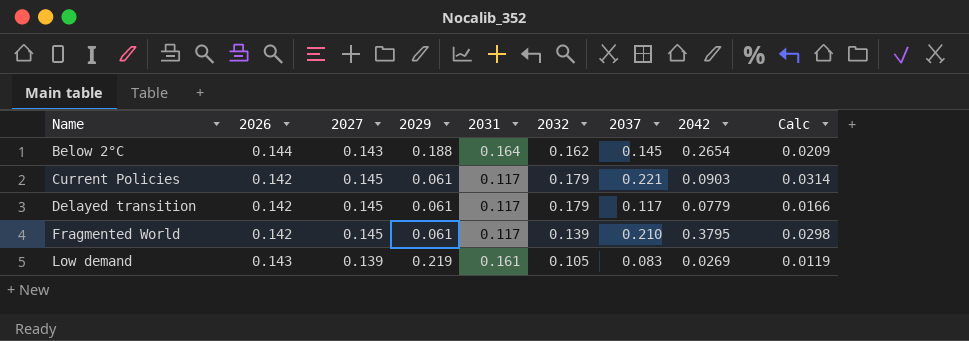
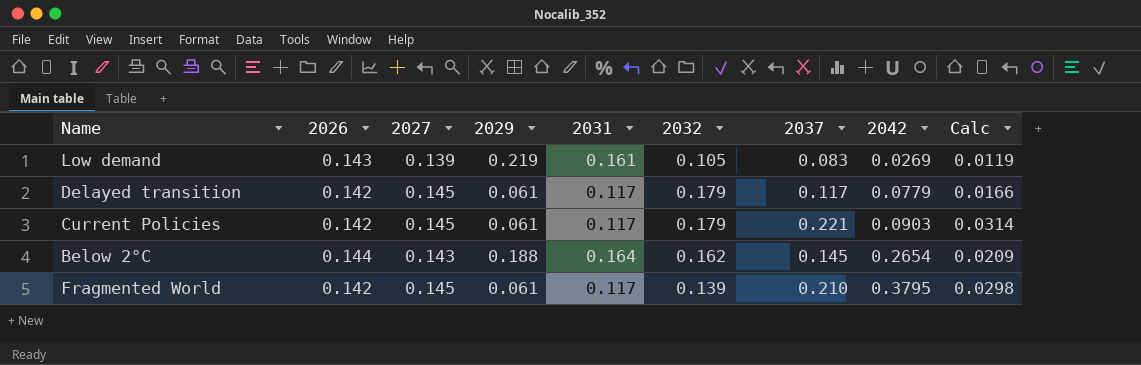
row order: Name ascending -> 2042 ascending

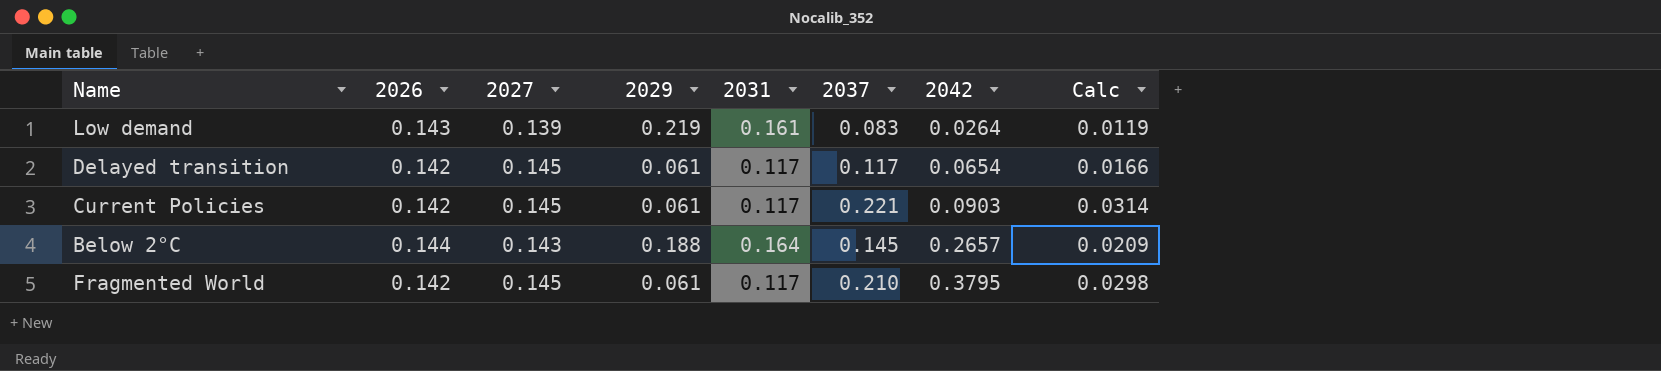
column 2032 | position: 6 -> none
Low demand | 2042: 0.0269 -> 0.0264
Delayed transition | 2042: 0.0779 -> 0.0654
Below 2°C | 2042: 0.2654 -> 0.2657

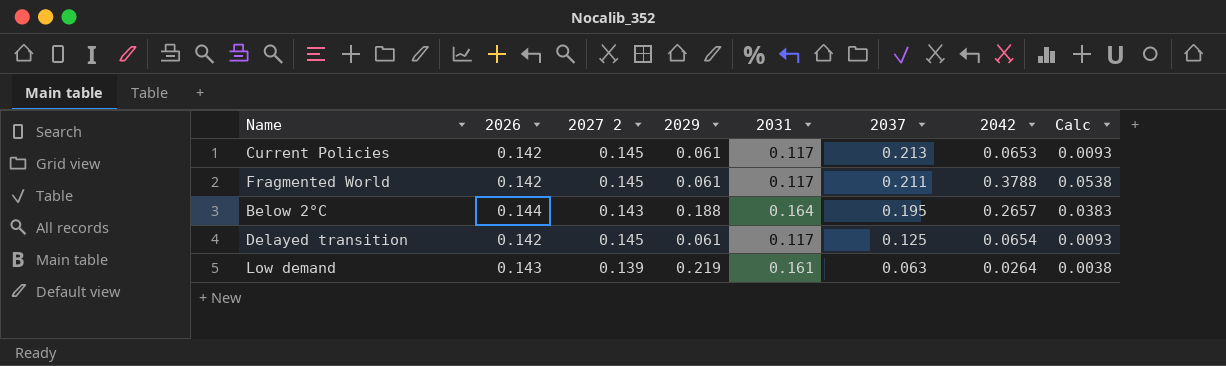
row order: 2042 ascending -> 2037 descending
column name: 2027 -> 2027 2
column Calc | formula: [2026] * [2037] -> [2026] * [2042]
Current Policies | 2037: 0.221 -> 0.213
Current Policies | 2042: 0.0903 -> 0.0653
Fragmented World | 2037: 0.210 -> 0.211
Fragmented World | 2042: 0.3795 -> 0.3788
Below 2°C | 2037: 0.145 -> 0.195
Delayed transition | 2037: 0.117 -> 0.125
Low demand | 2037: 0.083 -> 0.063

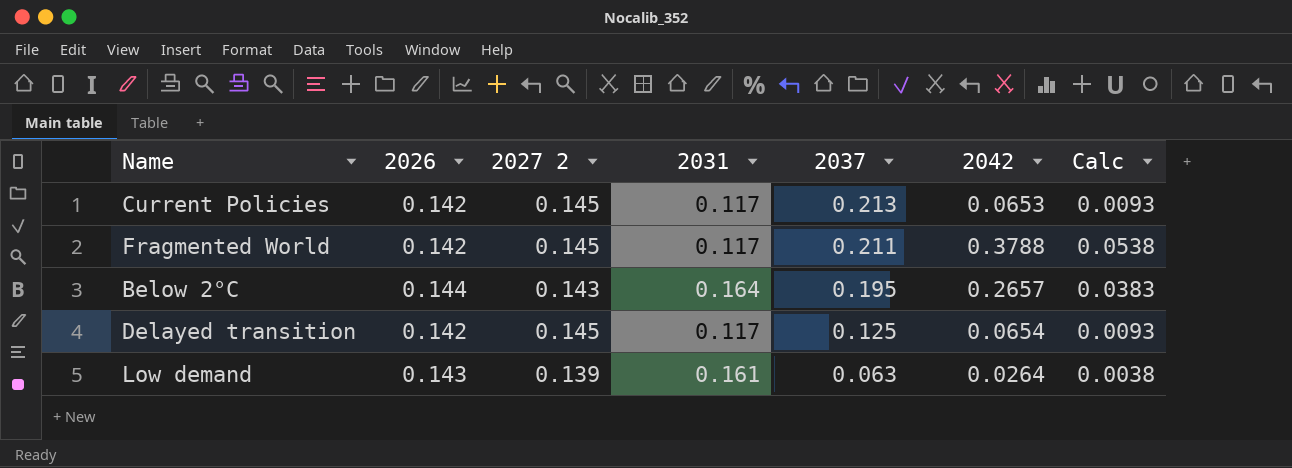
column 2029 | position: 4 -> none

